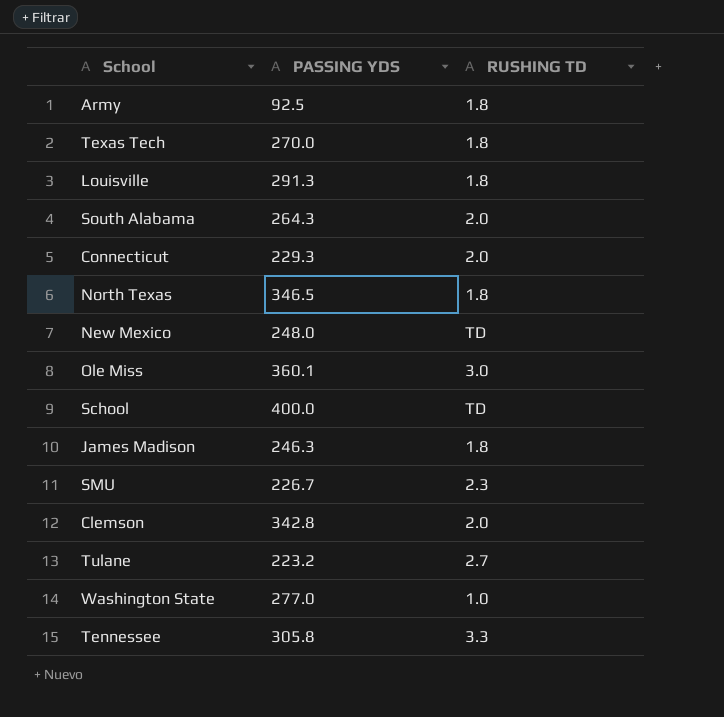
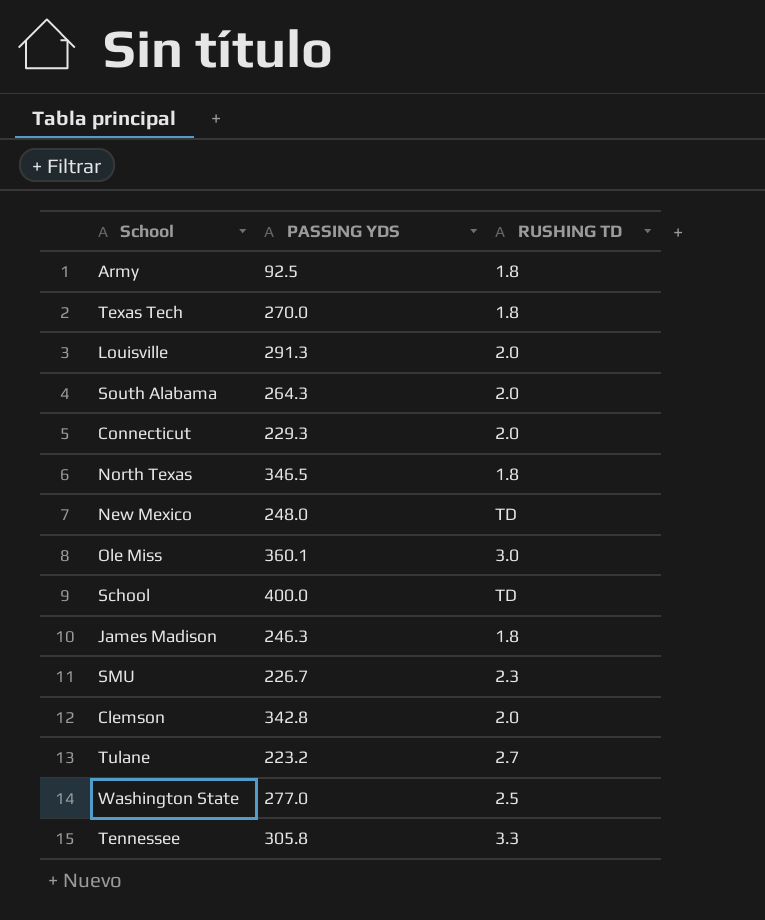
Louisville | RUSHING TD: 1.8 -> 2.0
Washington State | RUSHING TD: 1.0 -> 2.5

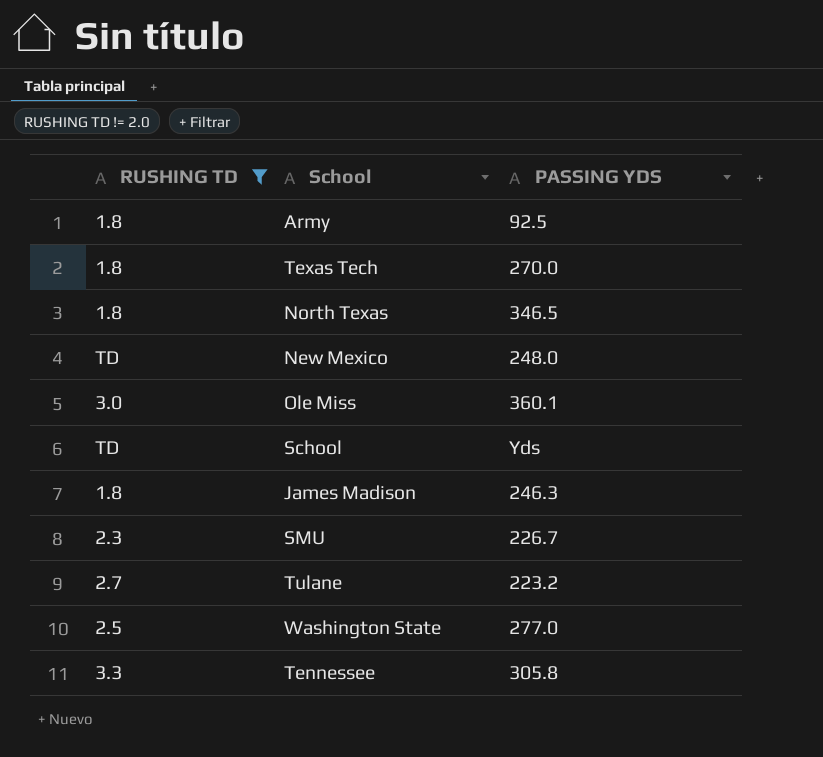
filter: none -> RUSHING TD != 2.0
column RUSHING TD | position: 3 -> 1
School | PASSING YDS: 400.0 -> Yds

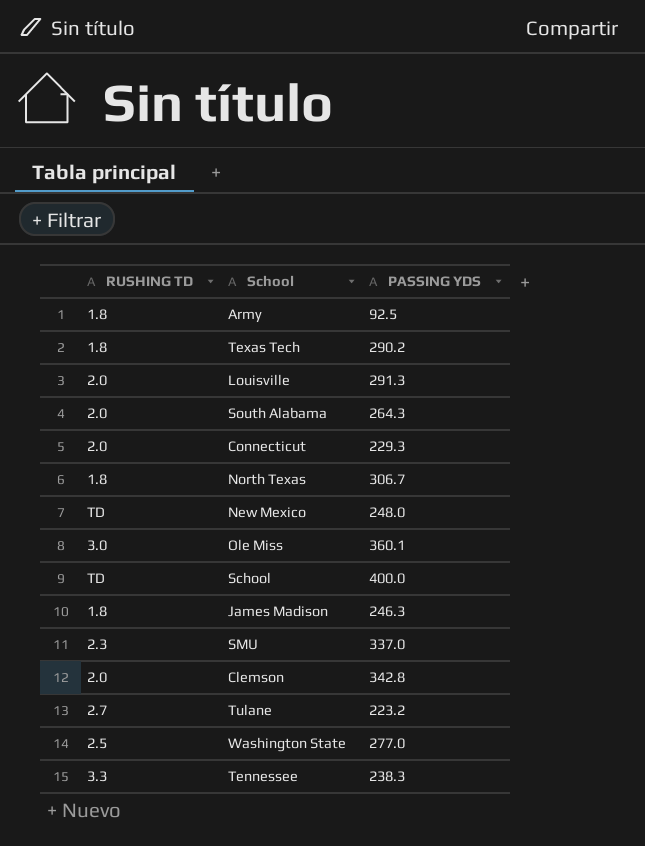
filter: RUSHING TD != 2.0 -> none
Texas Tech | PASSING YDS: 270.0 -> 290.2
North Texas | PASSING YDS: 346.5 -> 306.7
School | PASSING YDS: Yds -> 400.0
SMU | PASSING YDS: 226.7 -> 337.0
Tennessee | PASSING YDS: 305.8 -> 238.3

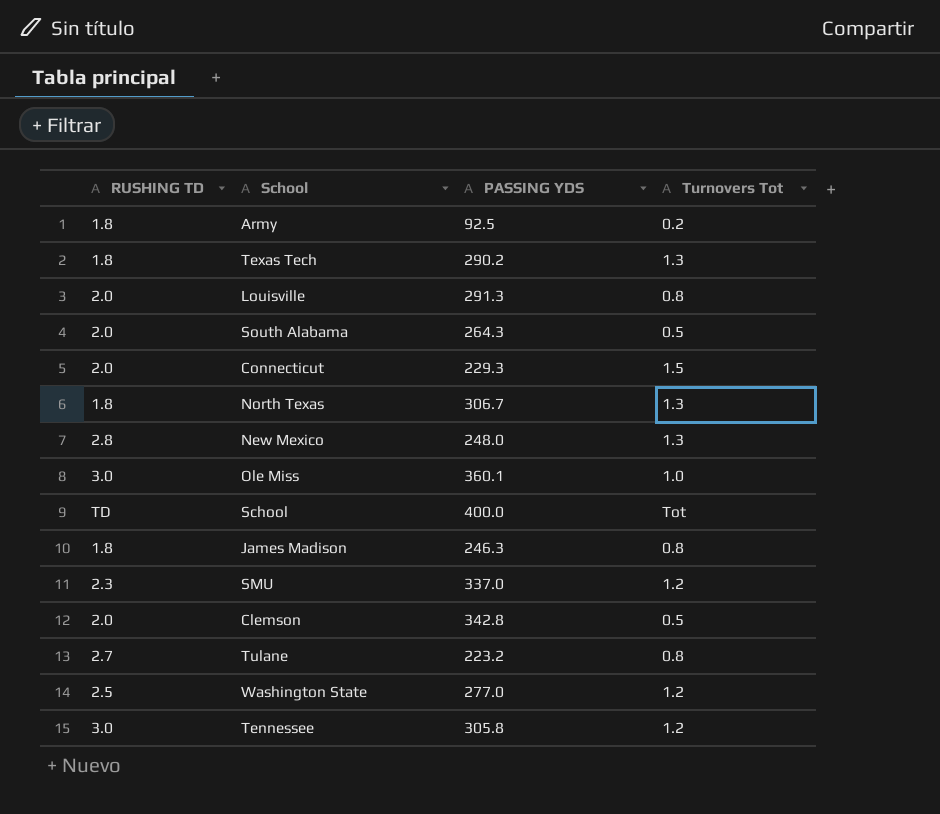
column Turnovers Tot | position: none -> 4
New Mexico | RUSHING TD: TD -> 2.8
Tennessee | RUSHING TD: 3.3 -> 3.0
Tennessee | PASSING YDS: 238.3 -> 305.8

